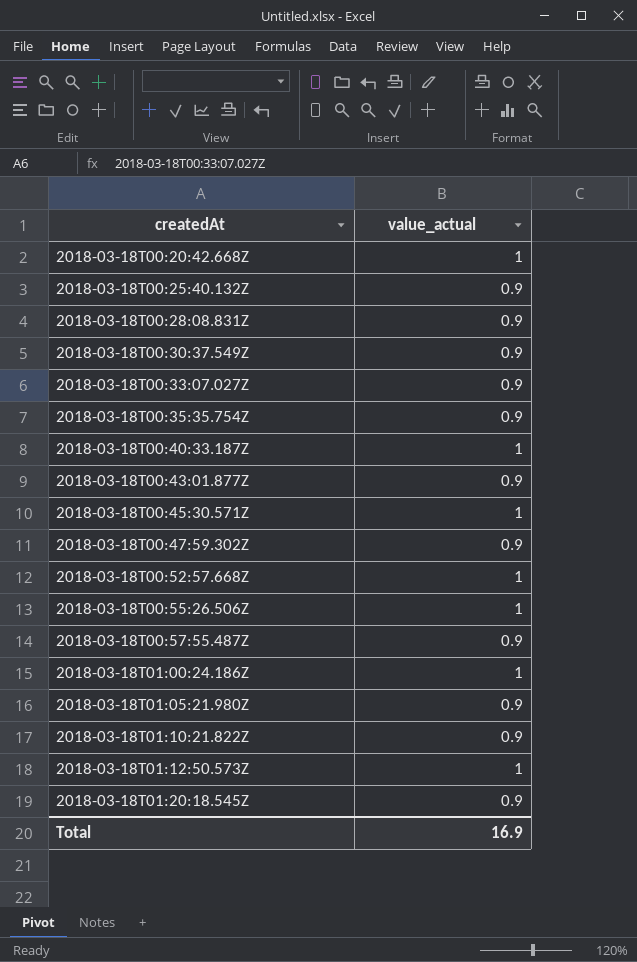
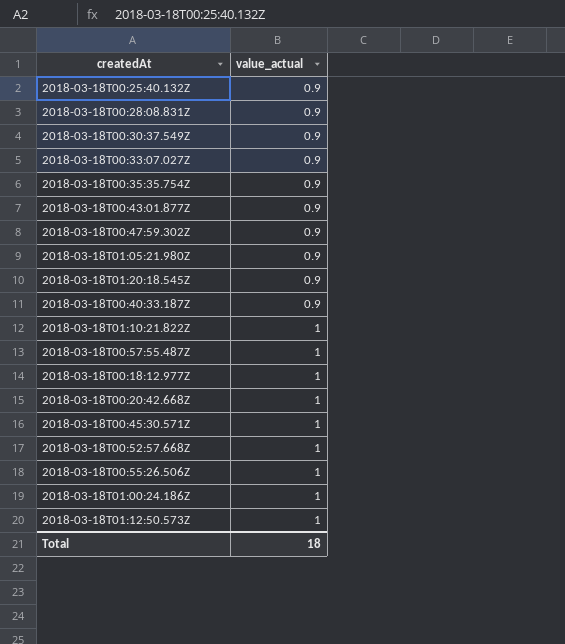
row order: createdAt ascending -> value_actual ascending
2018-03-18T00:40:33.187Z | value_actual: 1 -> 0.9
2018-03-18T01:10:21.822Z | value_actual: 0.9 -> 1
2018-03-18T00:57:55.487Z | value_actual: 0.9 -> 1
row 2018-03-18T00:18:12.977Z: none -> 1
Total | value_actual: 16.9 -> 18

